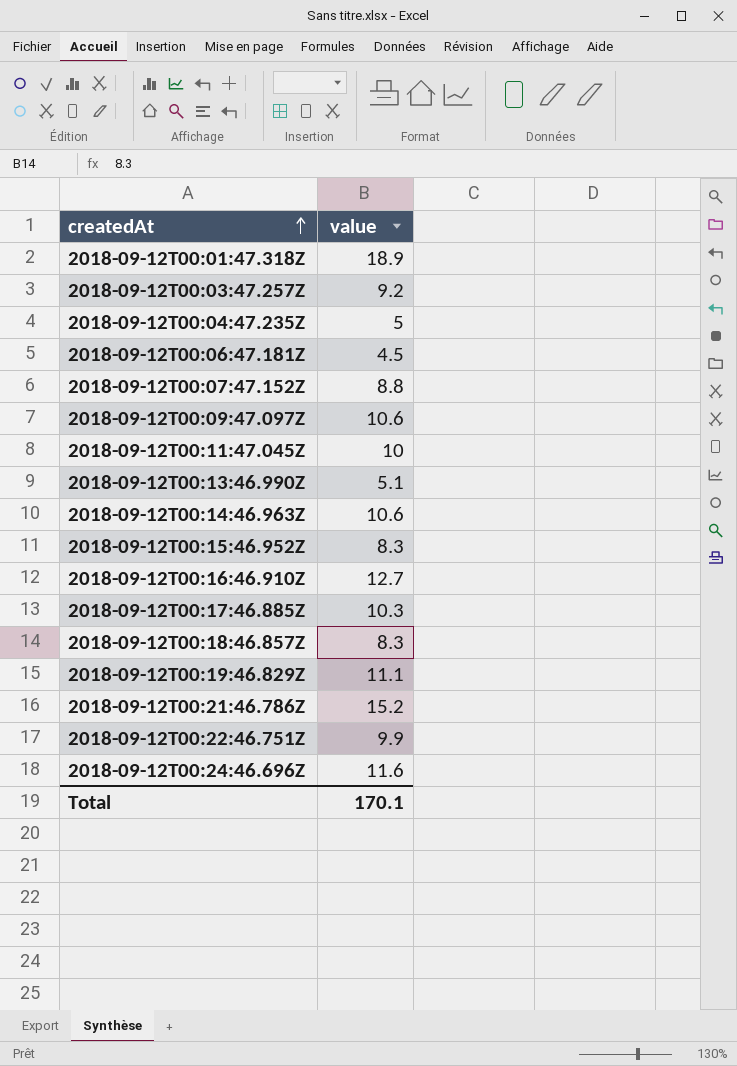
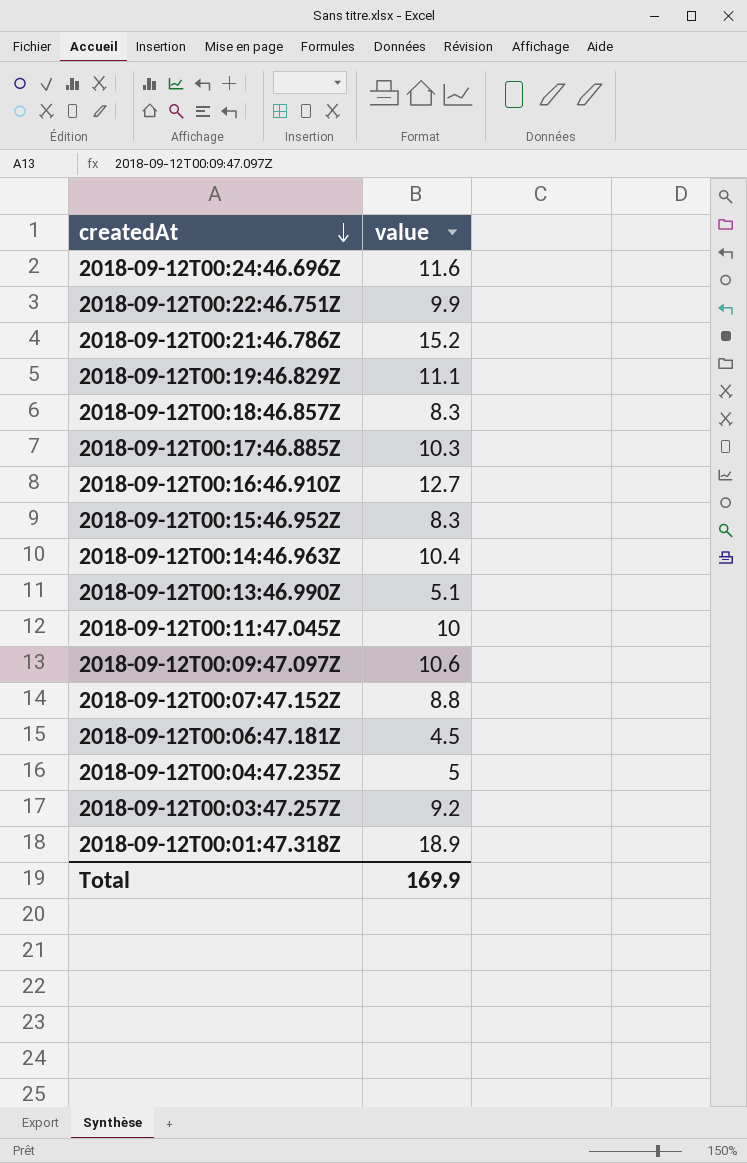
row order: createdAt ascending -> createdAt descending
2018-09-12T00:14:46.963Z | value: 10.6 -> 10.4
Total | value: 170.1 -> 169.9

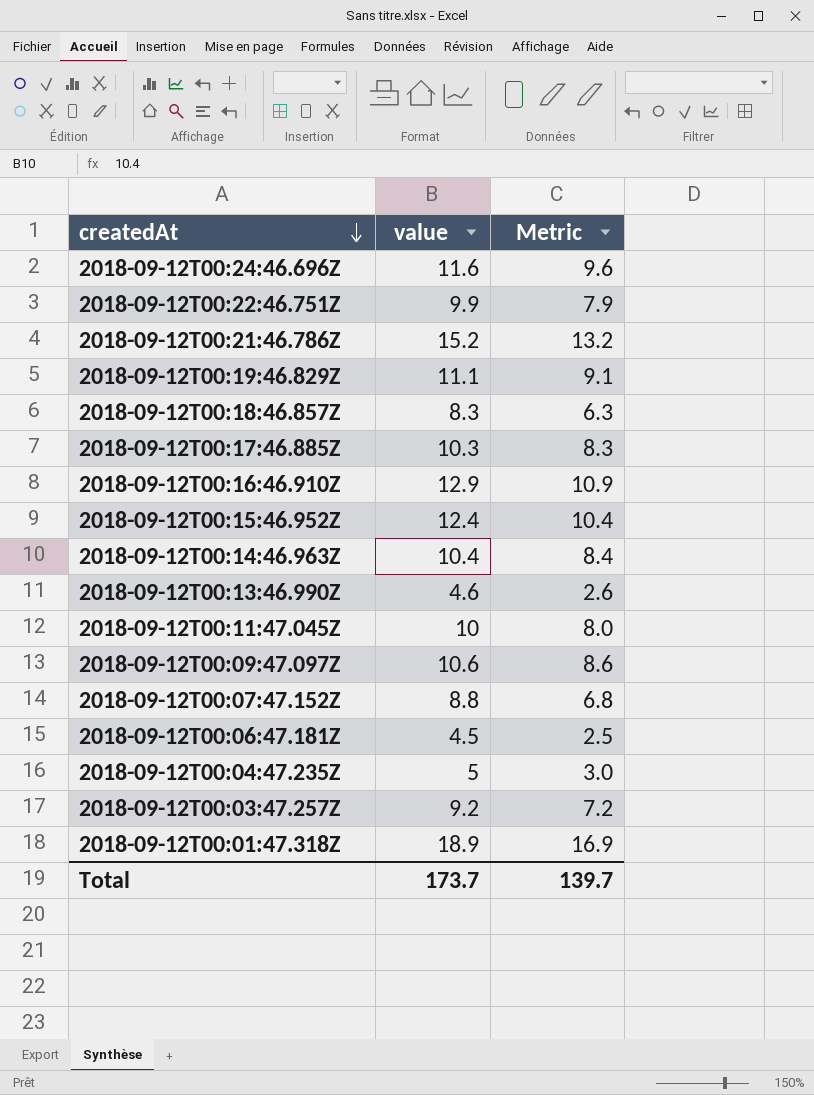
column Metric | formula: none -> [value] - 2
2018-09-12T00:16:46.910Z | value: 12.7 -> 12.9
2018-09-12T00:15:46.952Z | value: 8.3 -> 12.4
2018-09-12T00:13:46.990Z | value: 5.1 -> 4.6
Total | value: 169.9 -> 173.7

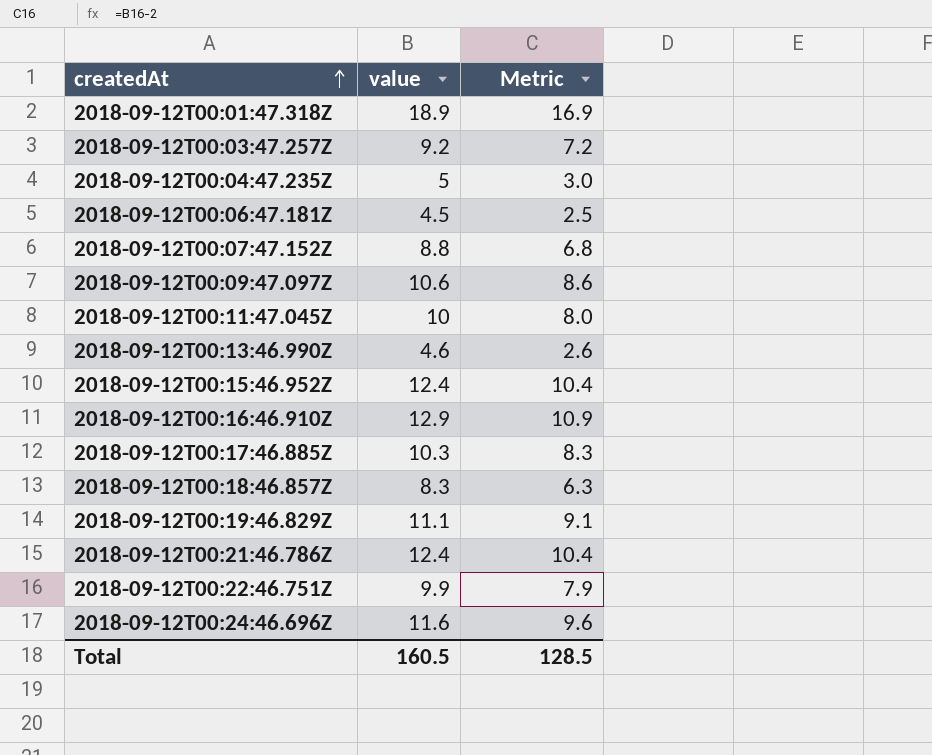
row order: createdAt descending -> createdAt ascending
row 2018-09-12T00:14:46.963Z: 10.4 | 8.4 -> none
2018-09-12T00:21:46.786Z | value: 15.2 -> 12.4
2018-09-12T00:21:46.786Z | Metric: 13.2 -> 10.4
Total | value: 173.7 -> 160.5
Total | Metric: 139.7 -> 128.5

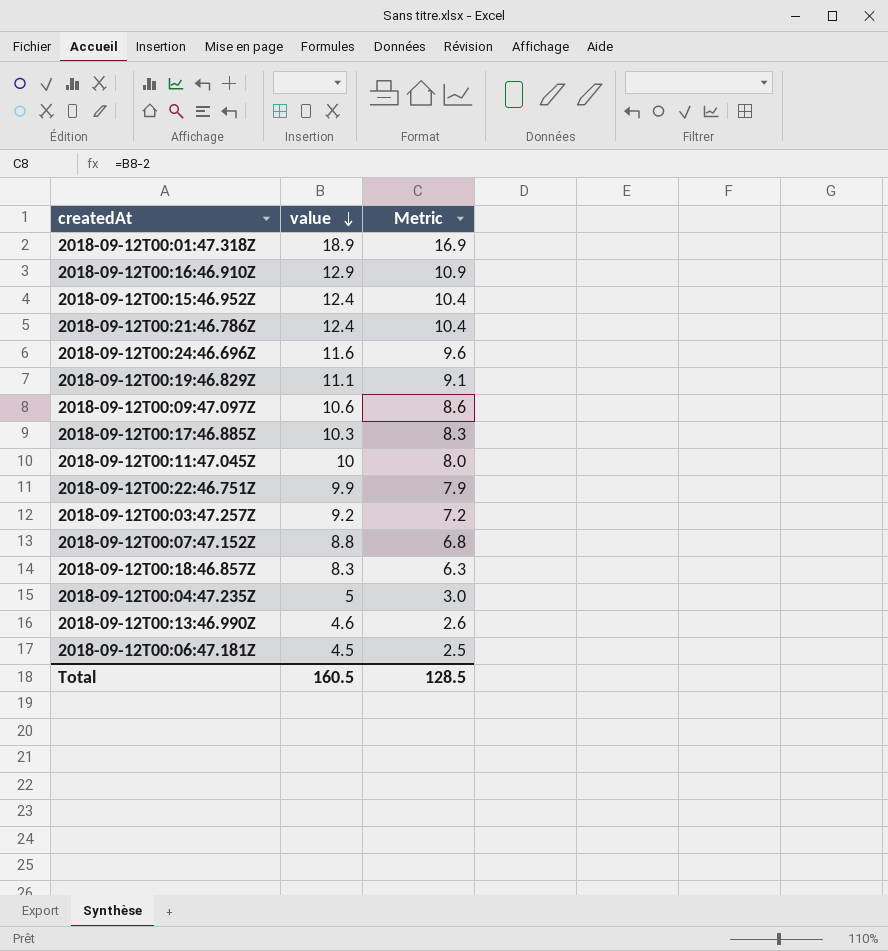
row order: createdAt ascending -> value descending

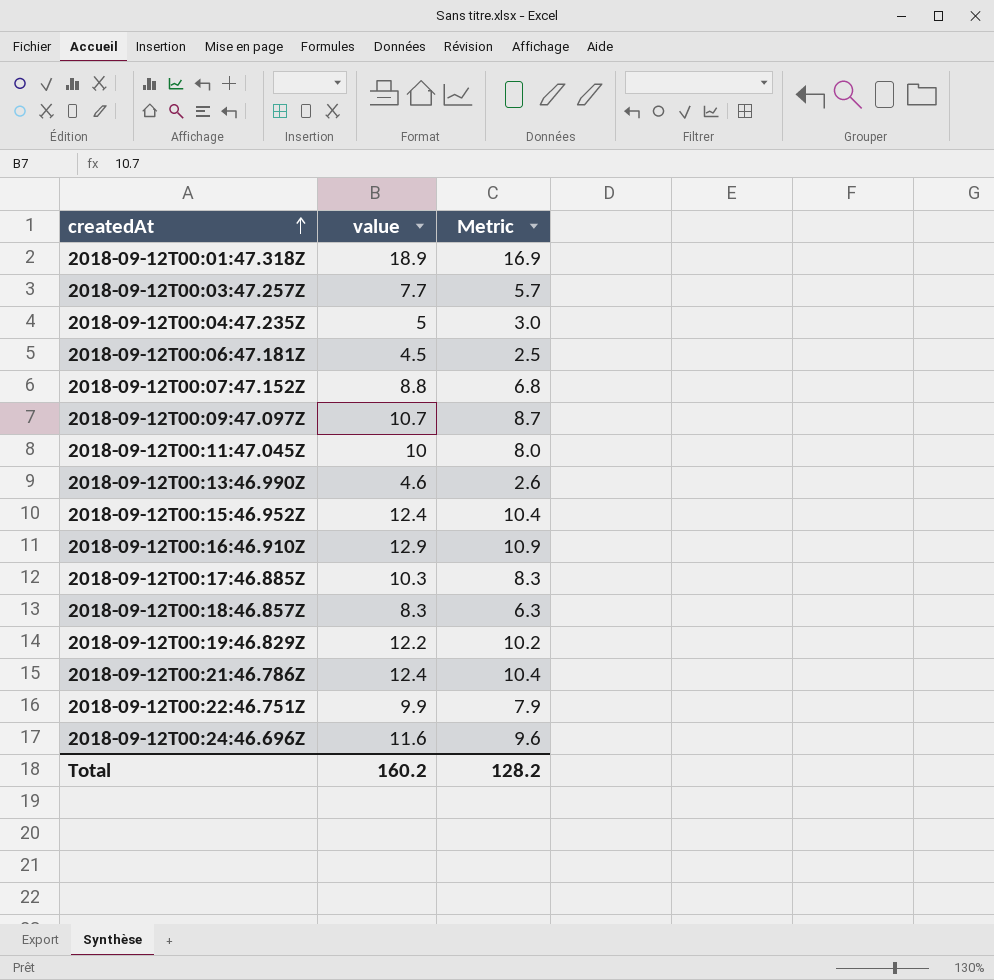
row order: value descending -> createdAt ascending
2018-09-12T00:03:47.257Z | value: 9.2 -> 7.7
2018-09-12T00:03:47.257Z | Metric: 7.2 -> 5.7
2018-09-12T00:09:47.097Z | value: 10.6 -> 10.7
2018-09-12T00:09:47.097Z | Metric: 8.6 -> 8.7
2018-09-12T00:19:46.829Z | value: 11.1 -> 12.2
2018-09-12T00:19:46.829Z | Metric: 9.1 -> 10.2
Total | value: 160.5 -> 160.2
Total | Metric: 128.5 -> 128.2

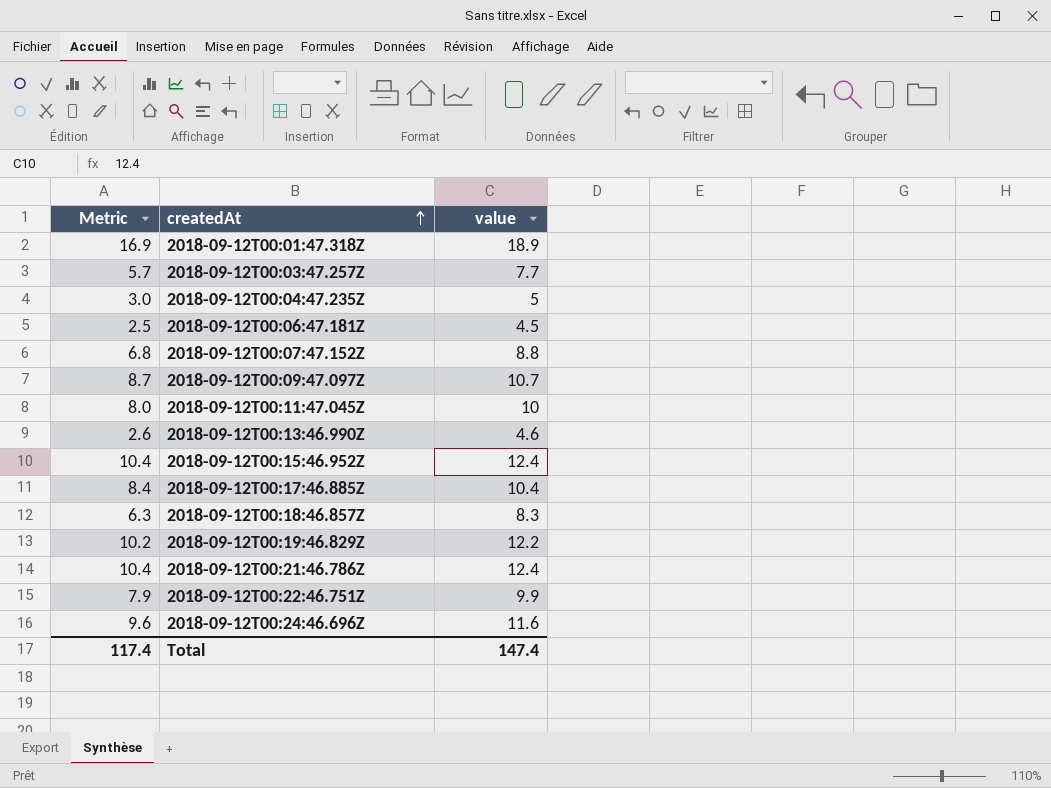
column Metric | position: 3 -> 1
row 2018-09-12T00:16:46.910Z: 12.9 | 10.9 -> none
2018-09-12T00:17:46.885Z | Metric: 8.3 -> 8.4
2018-09-12T00:17:46.885Z | value: 10.3 -> 10.4
Total | Metric: 128.2 -> 117.4
Total | value: 160.2 -> 147.4

